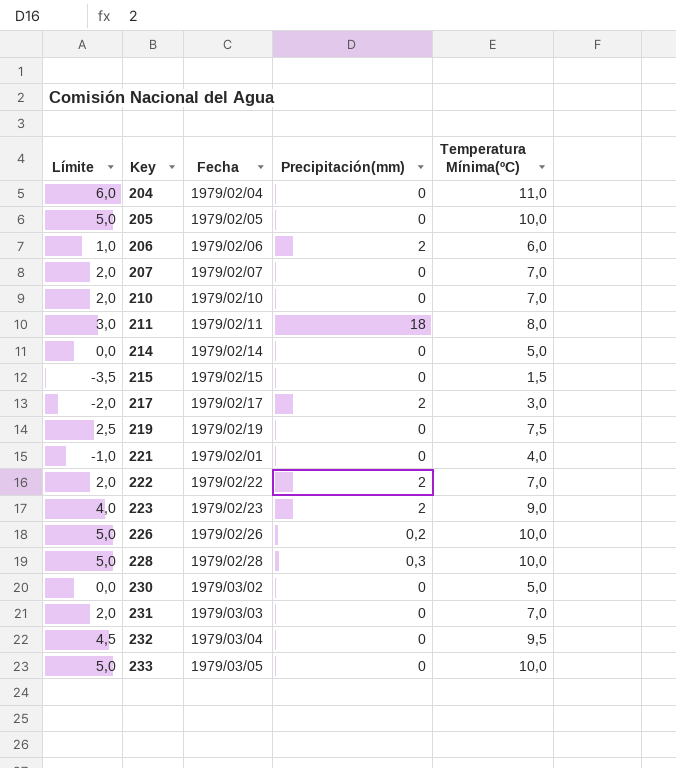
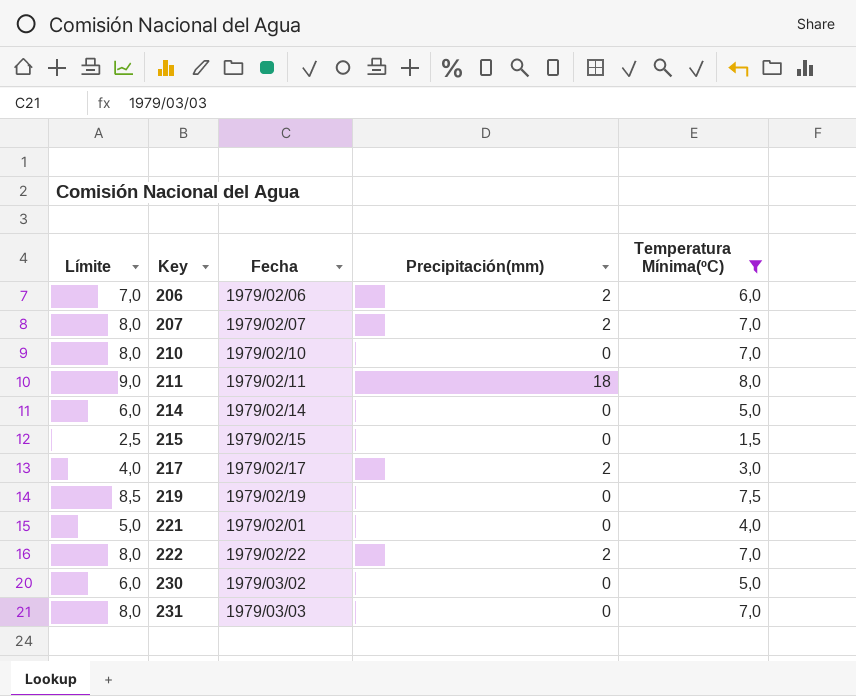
filter: none -> Temperatura Mínima(ºC) <= 8,0
column Límite | formula: [Temperatura Mínima(ºC)] - 5 -> [Temperatura Mínima(ºC)] + 1
207 | Precipitación(mm): 0 -> 2

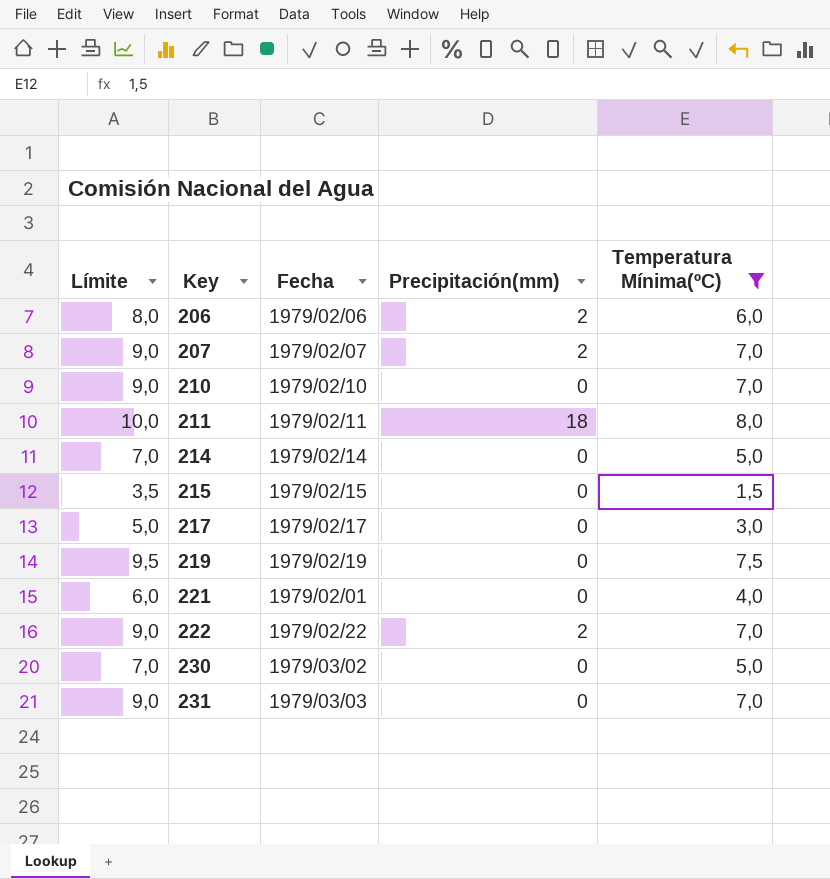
column Límite | formula: [Temperatura Mínima(ºC)] + 1 -> [Temperatura Mínima(ºC)] + 2
217 | Precipitación(mm): 2 -> 0

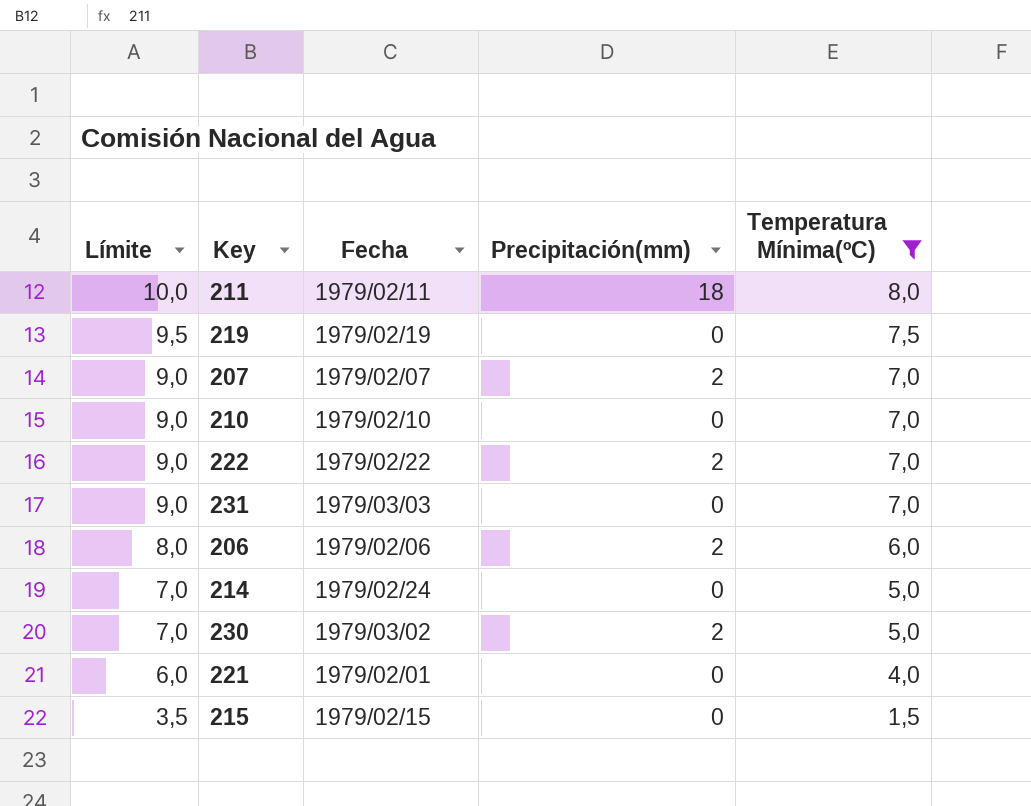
row order: Key ascending -> Límite descending
row 217: 5,0 | 1979/02/17 | 0 | 3,0 -> none
214 | Fecha: 1979/02/14 -> 1979/02/24
230 | Precipitación(mm): 0 -> 2

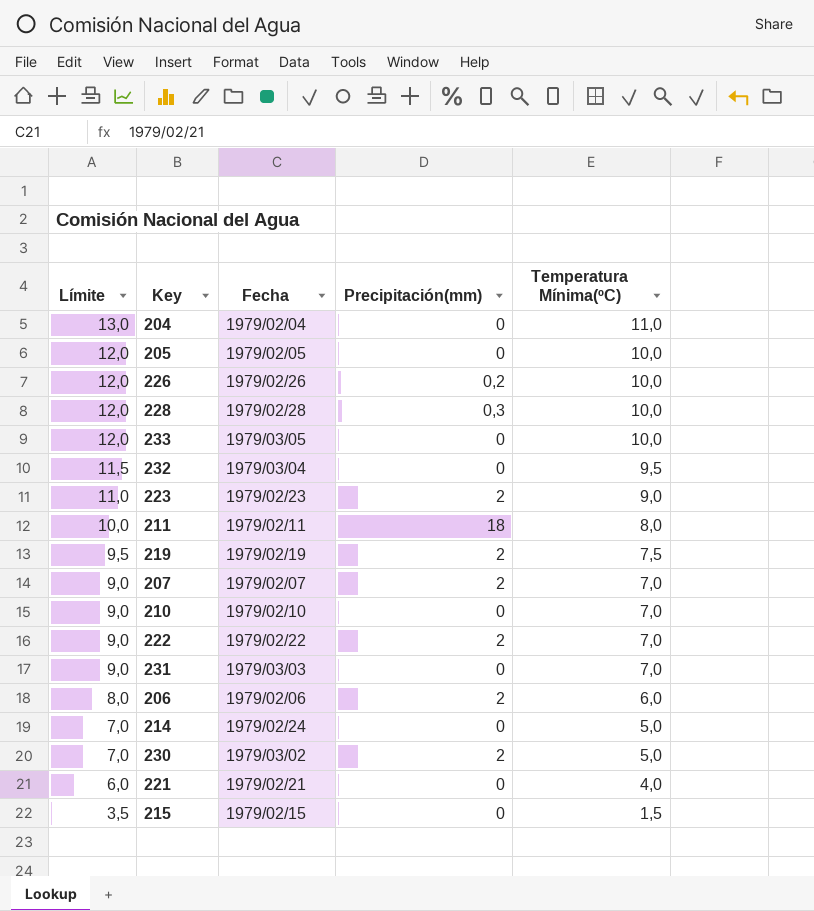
filter: Temperatura Mínima(ºC) <= 8,0 -> none
219 | Precipitación(mm): 0 -> 2
221 | Fecha: 1979/02/01 -> 1979/02/21

